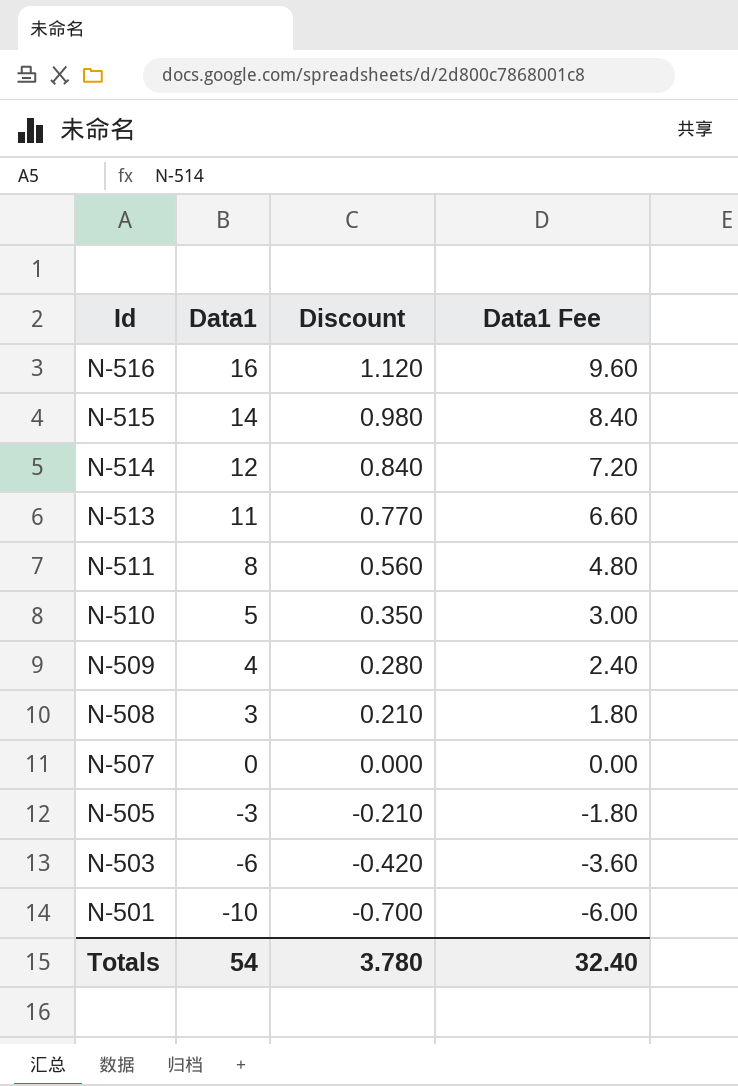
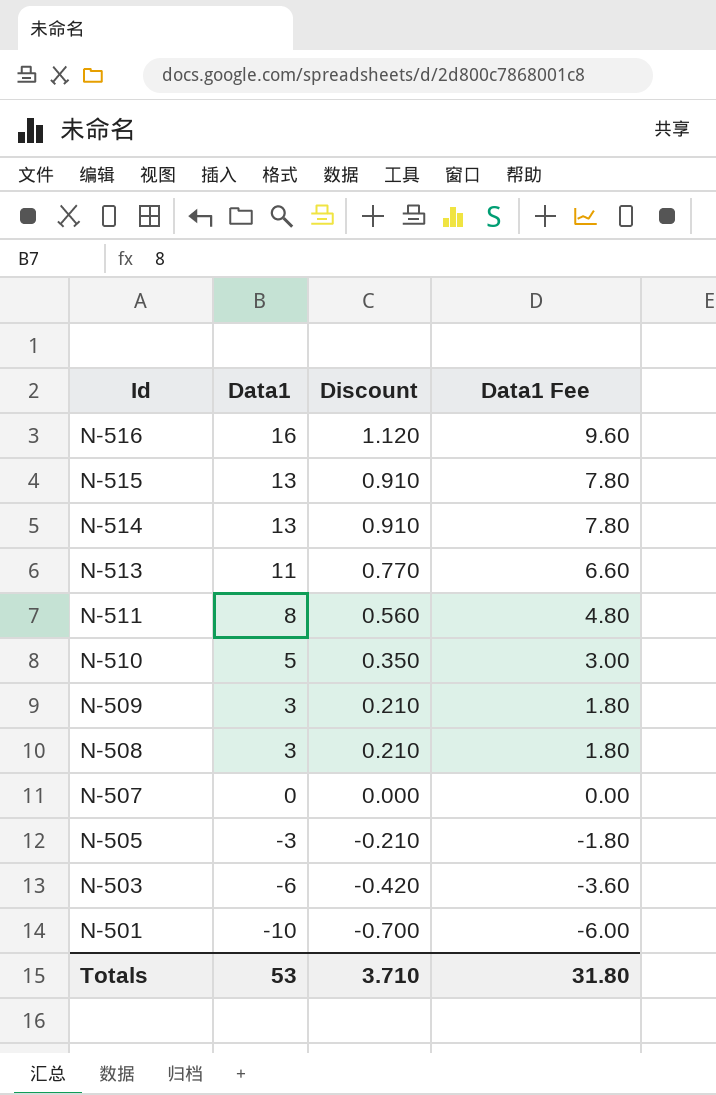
N-515 | Data1: 14 -> 13
N-515 | Discount: 0.980 -> 0.910
N-515 | Data1 Fee: 8.40 -> 7.80
N-514 | Data1: 12 -> 13
N-514 | Discount: 0.840 -> 0.910
N-514 | Data1 Fee: 7.20 -> 7.80
N-509 | Data1: 4 -> 3
N-509 | Discount: 0.280 -> 0.210
N-509 | Data1 Fee: 2.40 -> 1.80
Totals | Data1: 54 -> 53
Totals | Discount: 3.780 -> 3.710
Totals | Data1 Fee: 32.40 -> 31.80

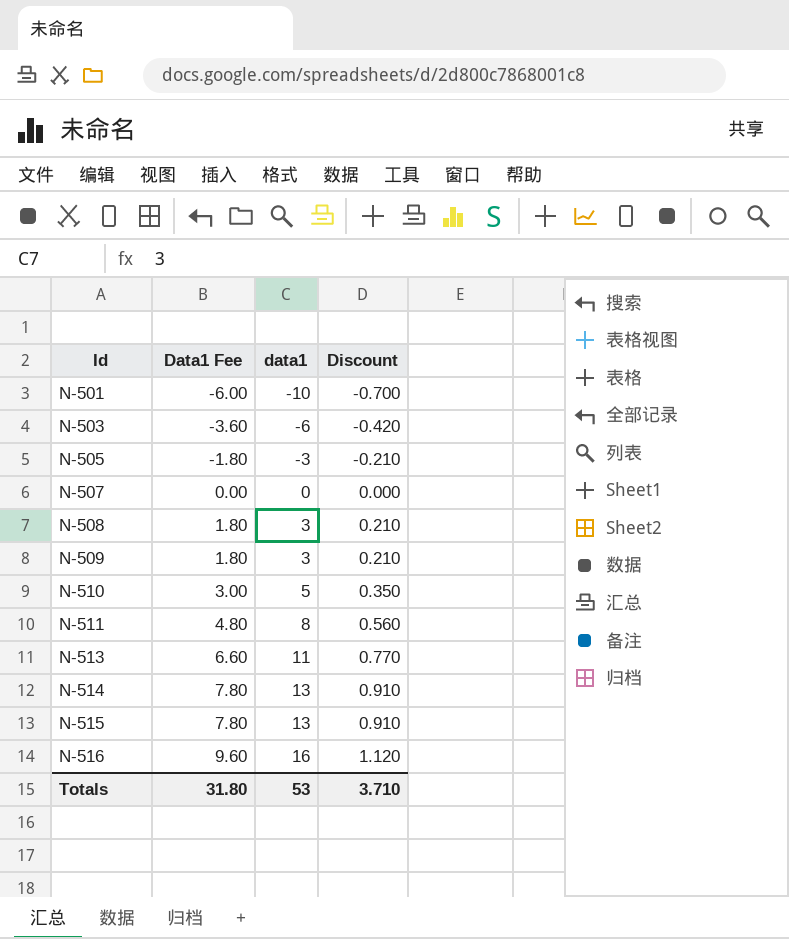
row order: Id descending -> Id ascending
column Data1 Fee | position: 4 -> 2
column name: Data1 -> data1

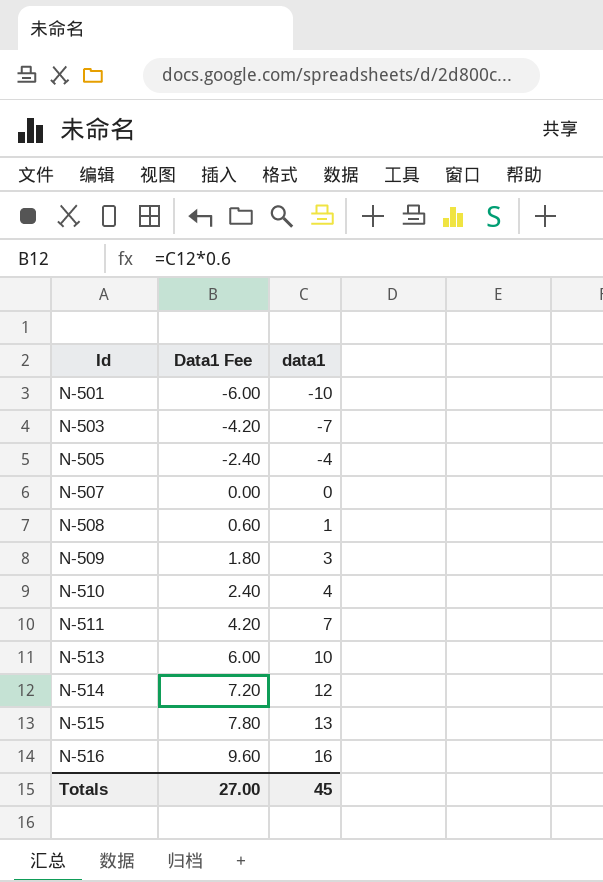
column Discount | formula: [data1] * 0.07 -> none
N-503 | Data1 Fee: -3.60 -> -4.20
N-503 | data1: -6 -> -7
N-505 | Data1 Fee: -1.80 -> -2.40
N-505 | data1: -3 -> -4
N-508 | Data1 Fee: 1.80 -> 0.60
N-508 | data1: 3 -> 1
N-510 | Data1 Fee: 3.00 -> 2.40
N-510 | data1: 5 -> 4
N-511 | Data1 Fee: 4.80 -> 4.20
N-511 | data1: 8 -> 7
N-513 | Data1 Fee: 6.60 -> 6.00
N-513 | data1: 11 -> 10
N-514 | Data1 Fee: 7.80 -> 7.20
N-514 | data1: 13 -> 12
Totals | Data1 Fee: 31.80 -> 27.00
Totals | data1: 53 -> 45

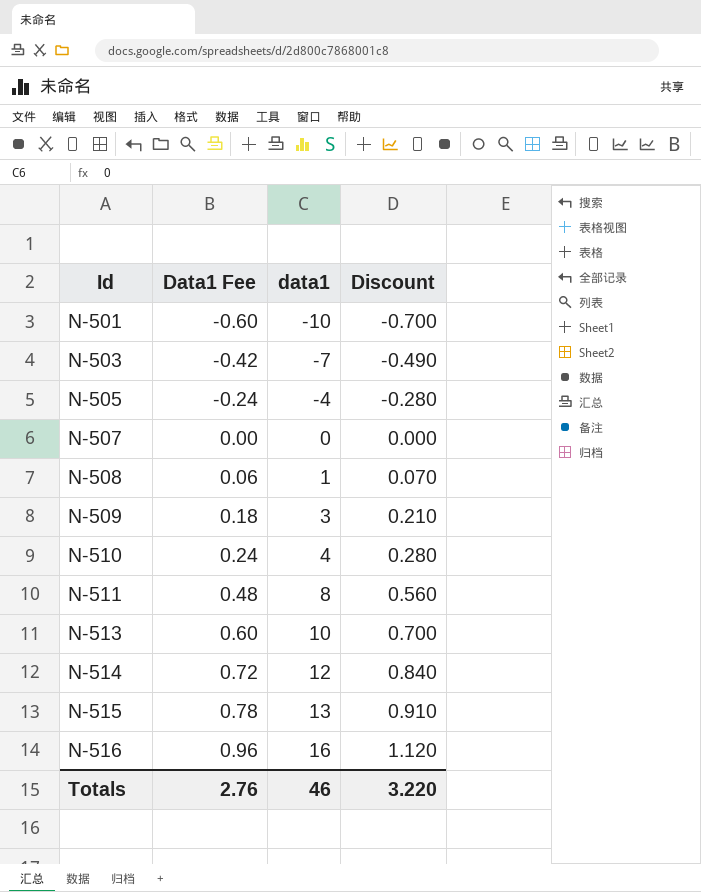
column Data1 Fee | formula: [data1] * 0.6 -> [data1] * 0.06
column Discount | formula: none -> [data1] * 0.07
N-511 | data1: 7 -> 8
Totals | Data1 Fee: 27.00 -> 2.76
Totals | data1: 45 -> 46

